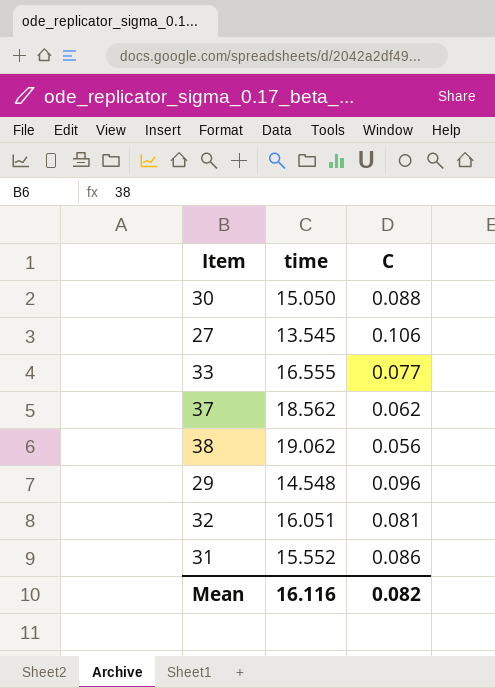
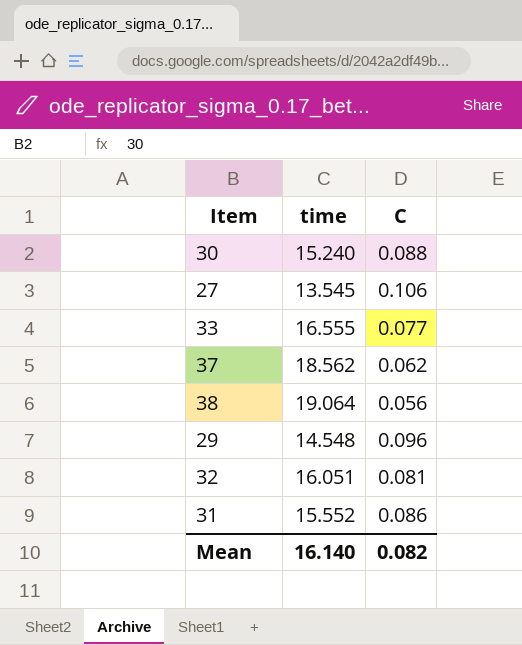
30 | time: 15.050 -> 15.240
38 | time: 19.062 -> 19.064
Mean | time: 16.116 -> 16.140

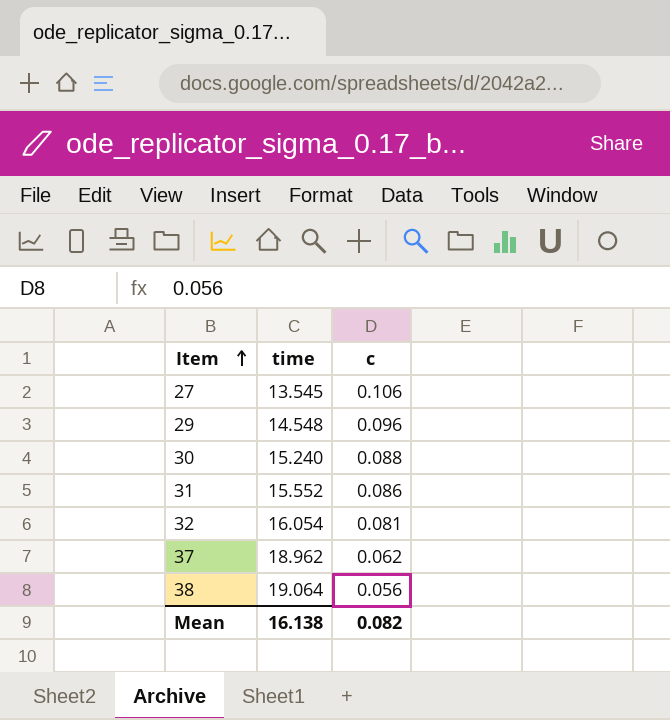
row order: none -> Item ascending
column name: C -> c
row 33: 16.555 | 0.077 -> none
32 | time: 16.051 -> 16.054
37 | time: 18.562 -> 18.962
Mean | time: 16.140 -> 16.138

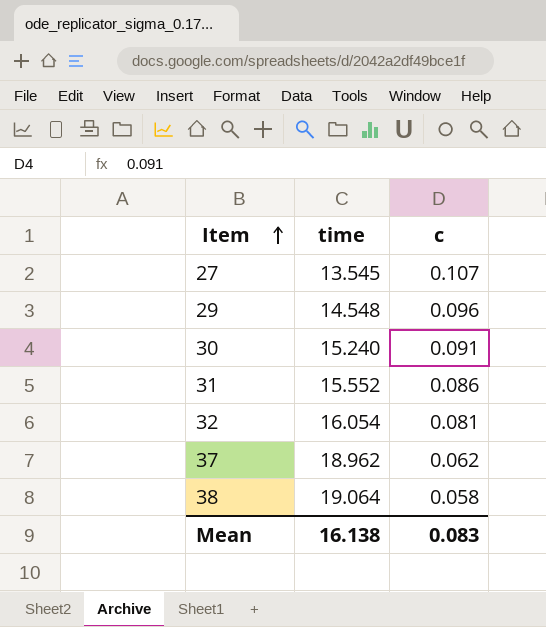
27 | c: 0.106 -> 0.107
30 | c: 0.088 -> 0.091
38 | c: 0.056 -> 0.058
Mean | c: 0.082 -> 0.083

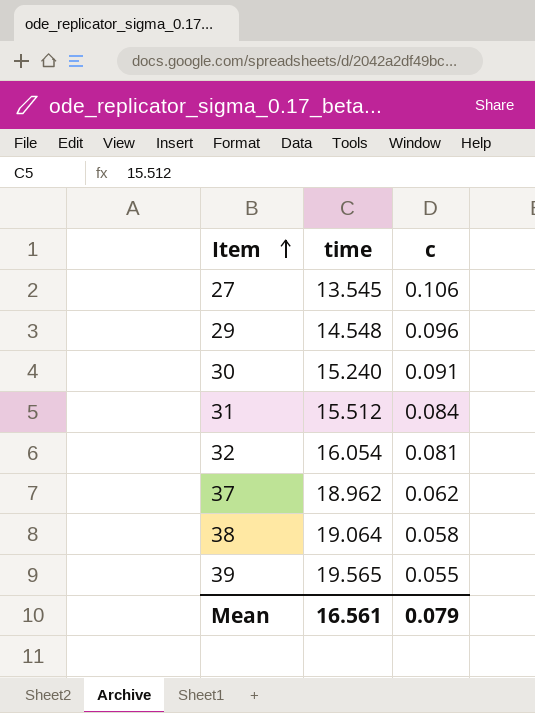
27 | c: 0.107 -> 0.106
31 | time: 15.552 -> 15.512
31 | c: 0.086 -> 0.084
row 39: none -> 19.565 | 0.055
Mean | time: 16.138 -> 16.561
Mean | c: 0.083 -> 0.079

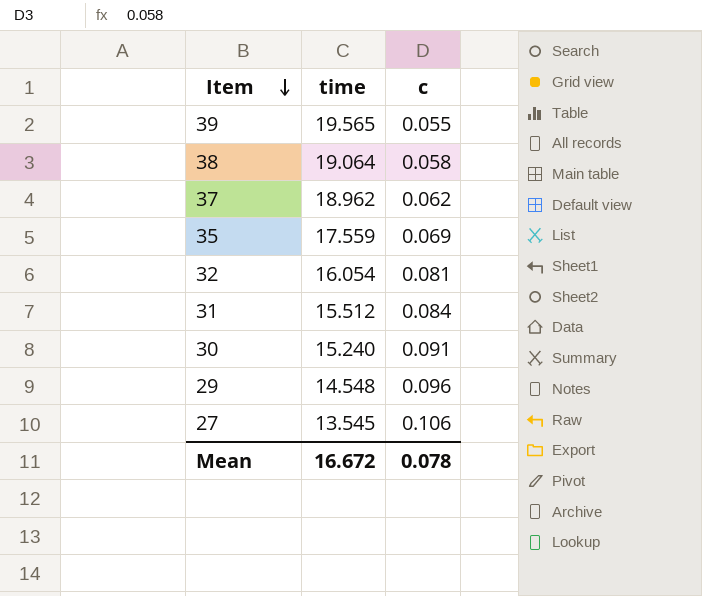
row order: Item ascending -> Item descending
row 35: none -> 17.559 | 0.069
Mean | time: 16.561 -> 16.672
Mean | c: 0.079 -> 0.078

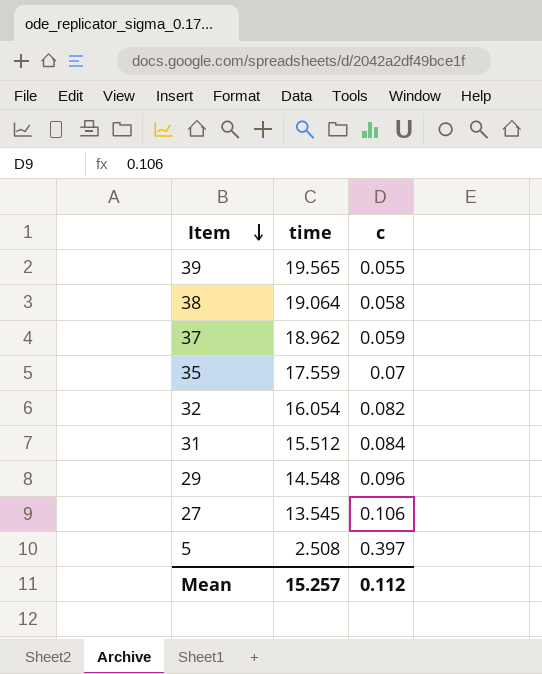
row 30: 15.240 | 0.091 -> none
37 | c: 0.062 -> 0.059
35 | c: 0.069 -> 0.07
32 | c: 0.081 -> 0.082
row 5: none -> 2.508 | 0.397
Mean | time: 16.672 -> 15.257
Mean | c: 0.078 -> 0.112

